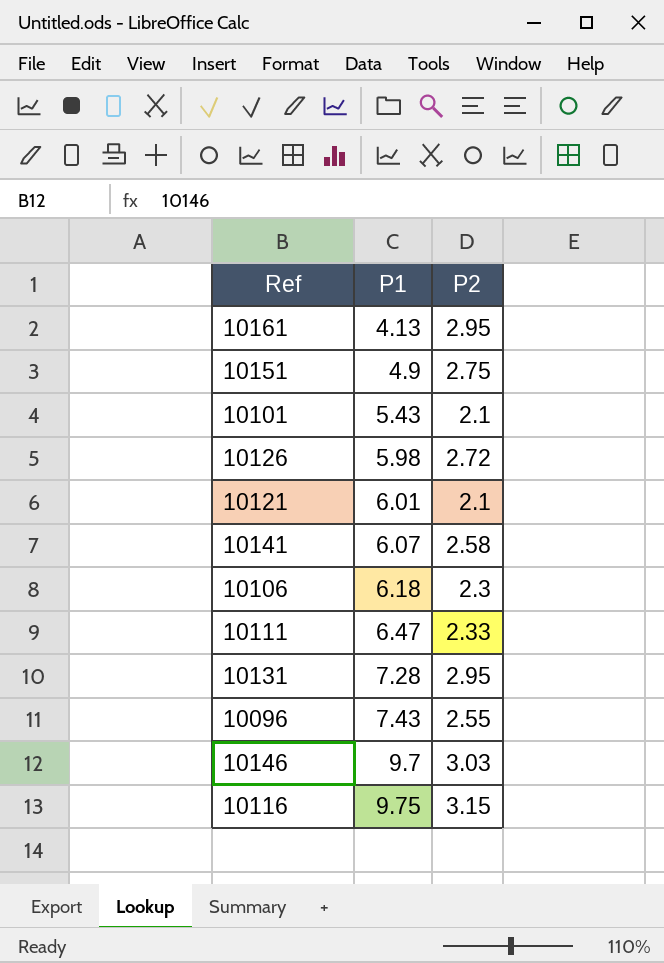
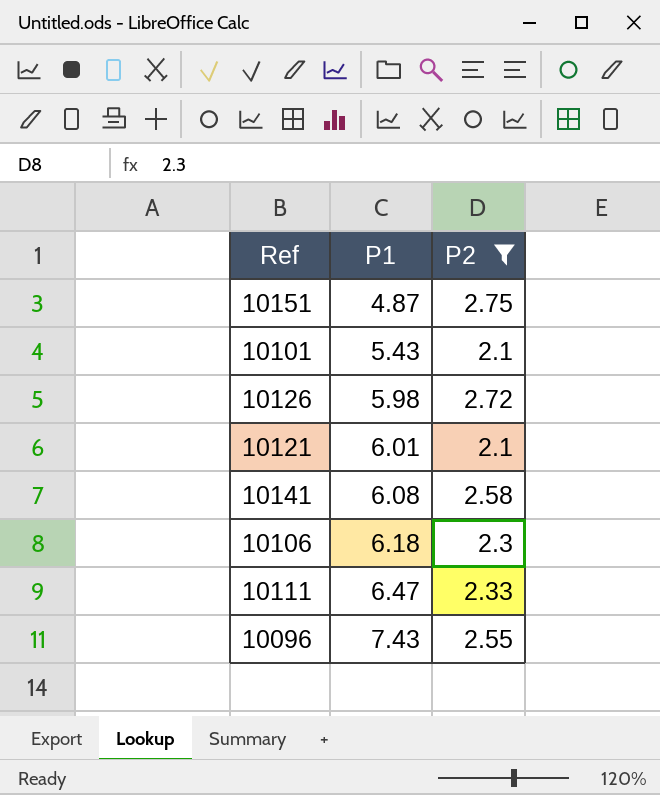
filter: none -> P2 <= 2.75
10151 | P1: 4.9 -> 4.87
10141 | P1: 6.07 -> 6.08

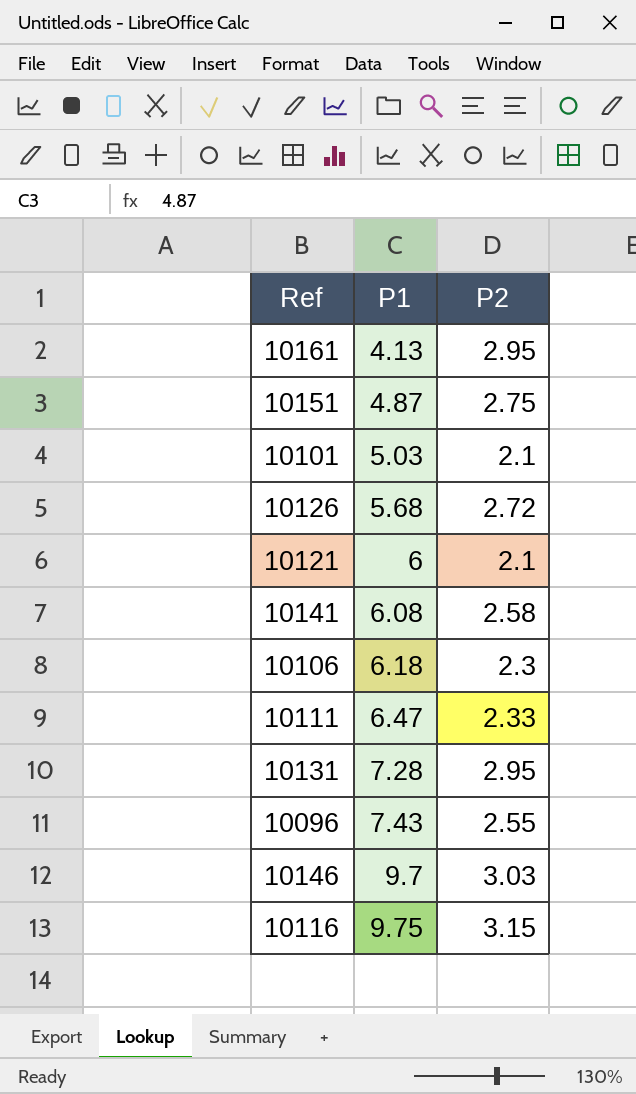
filter: P2 <= 2.75 -> none
10101 | P1: 5.43 -> 5.03
10126 | P1: 5.98 -> 5.68
10121 | P1: 6.01 -> 6

